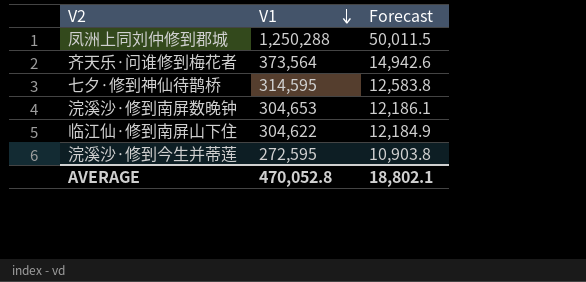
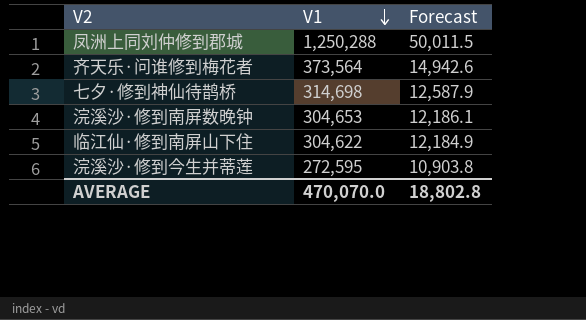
七夕·修到神仙待鹊桥 | V1: 314,595 -> 314,698
七夕·修到神仙待鹊桥 | Forecast: 12,583.8 -> 12,587.9
AVERAGE | V1: 470,052.8 -> 470,070.0
AVERAGE | Forecast: 18,802.1 -> 18,802.8

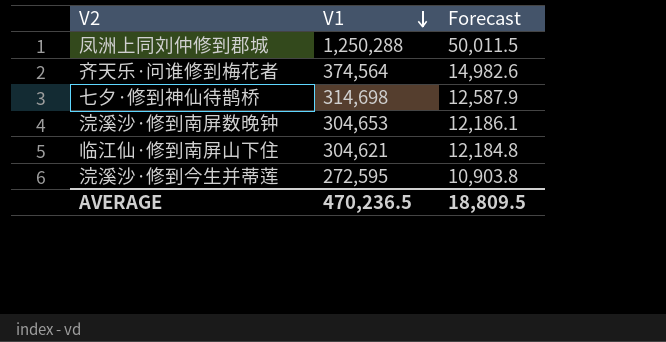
齐天乐·问谁修到梅花者 | V1: 373,564 -> 374,564
齐天乐·问谁修到梅花者 | Forecast: 14,942.6 -> 14,982.6
临江仙·修到南屏山下住 | V1: 304,622 -> 304,621
临江仙·修到南屏山下住 | Forecast: 12,184.9 -> 12,184.8
AVERAGE | V1: 470,070.0 -> 470,236.5
AVERAGE | Forecast: 18,802.8 -> 18,809.5

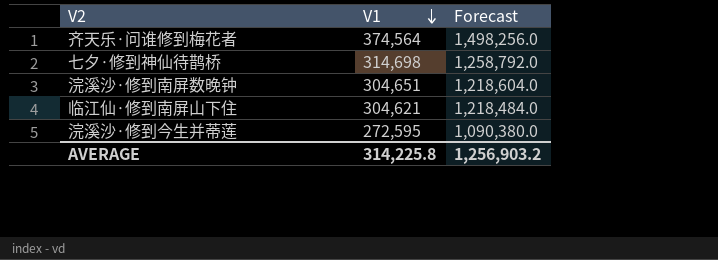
column Forecast | formula: [V1] * 0.04 -> [V1] * 4
row 凤洲上同刘仲修到郡城: 1,250,288 | 50,011.5 -> none
浣溪沙·修到南屏数晚钟 | V1: 304,653 -> 304,651
AVERAGE | V1: 470,236.5 -> 314,225.8
AVERAGE | Forecast: 18,809.5 -> 1,256,903.2

